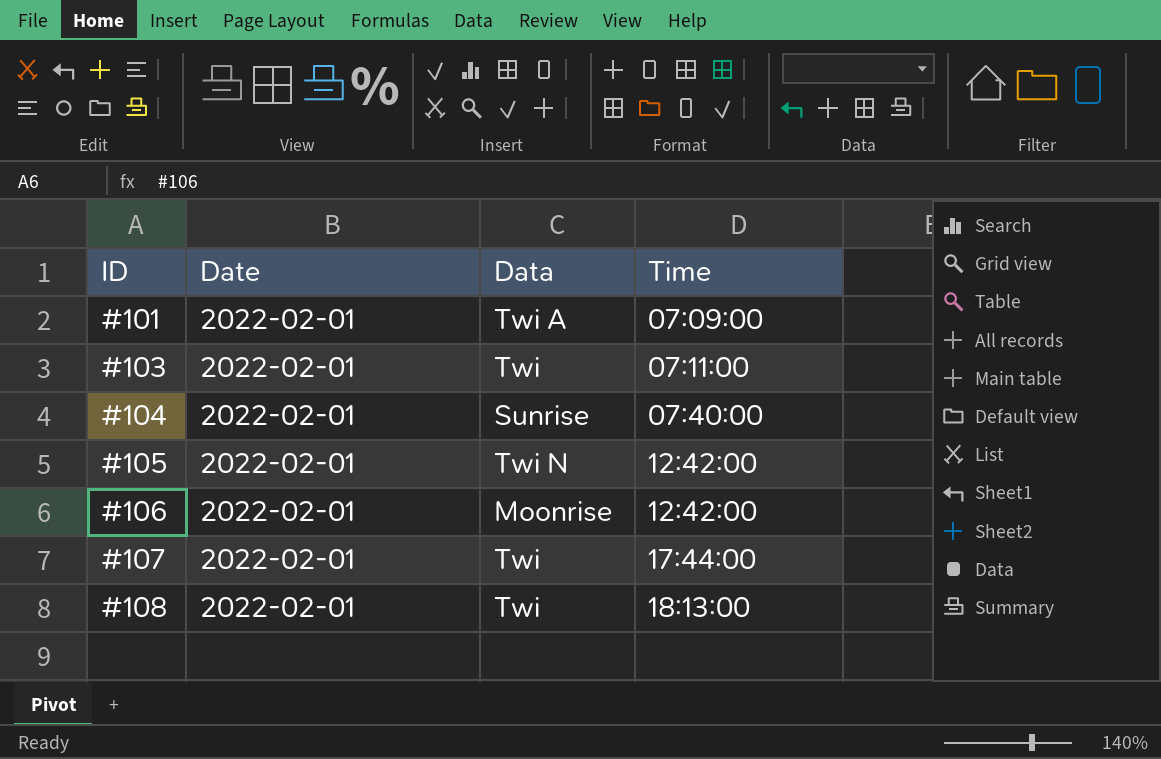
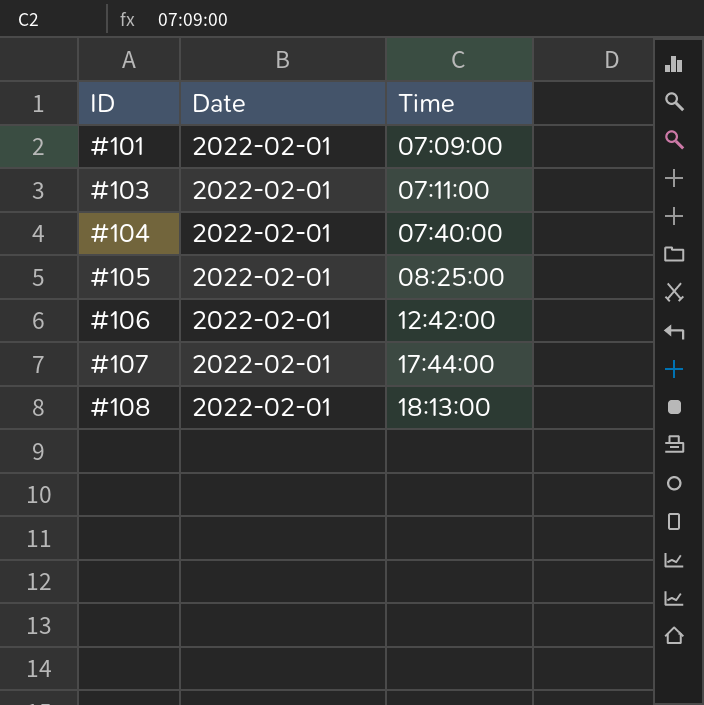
column Data | position: 3 -> none
#105 | Time: 12:42:00 -> 08:25:00

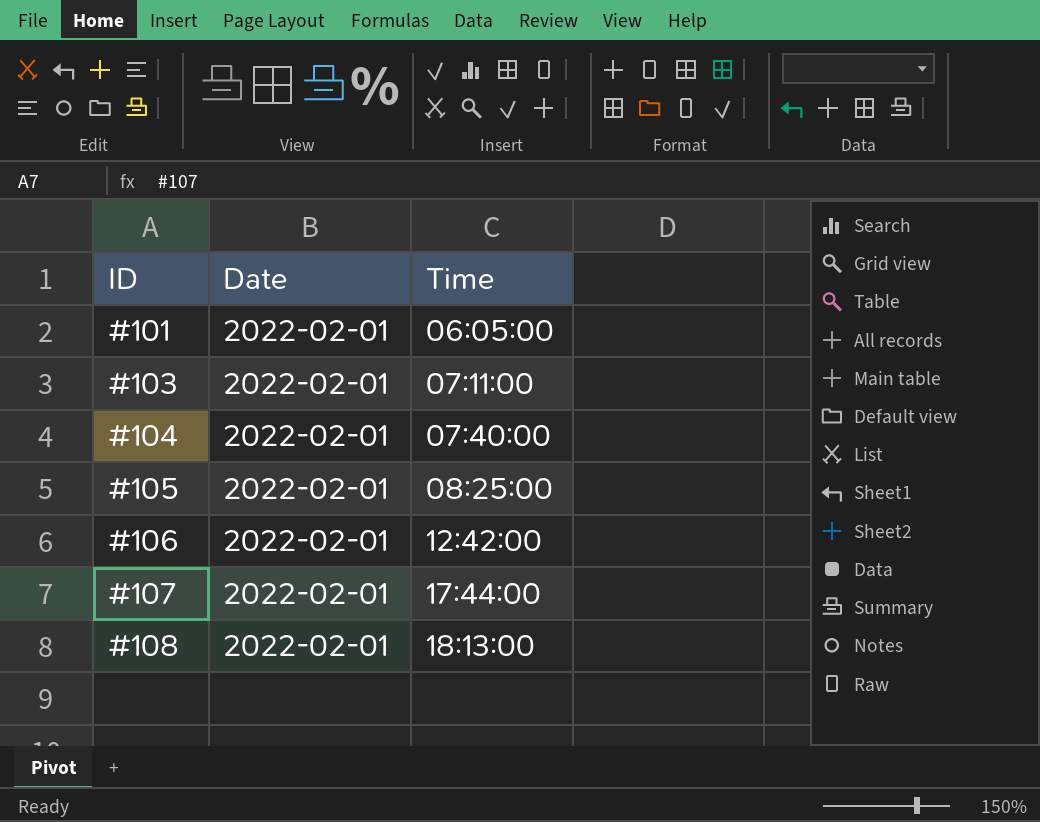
#101 | Time: 07:09:00 -> 06:05:00

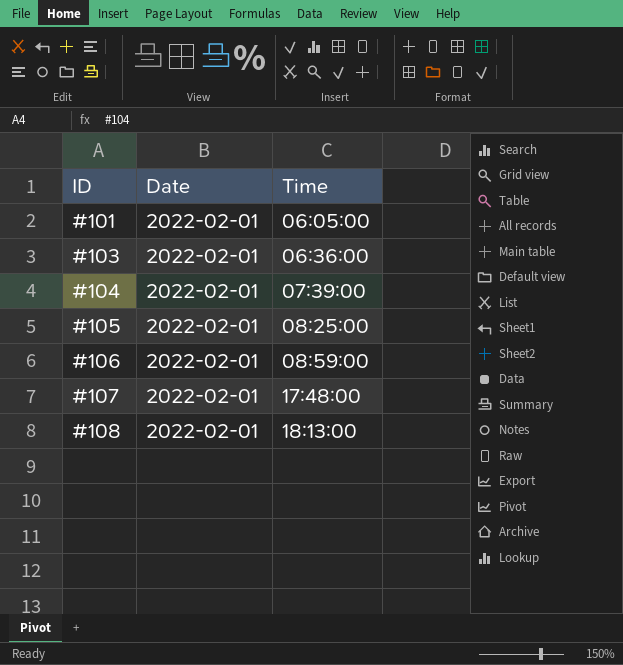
#103 | Time: 07:11:00 -> 06:36:00
#104 | Time: 07:40:00 -> 07:39:00
#106 | Time: 12:42:00 -> 08:59:00
#107 | Time: 17:44:00 -> 17:48:00

